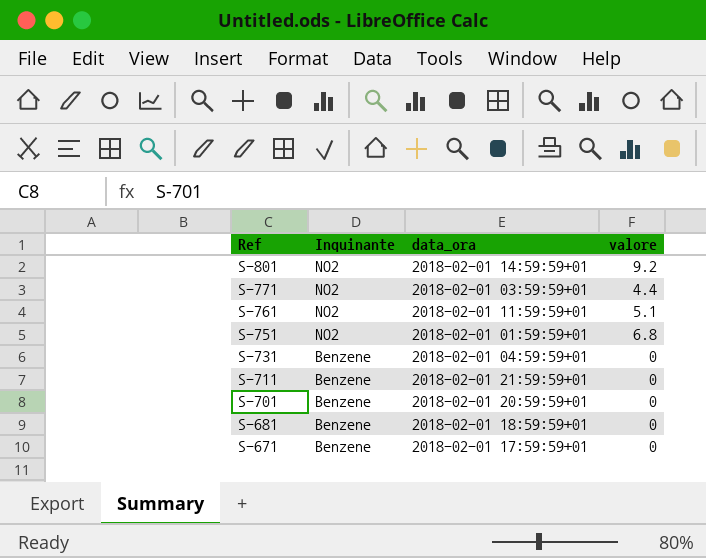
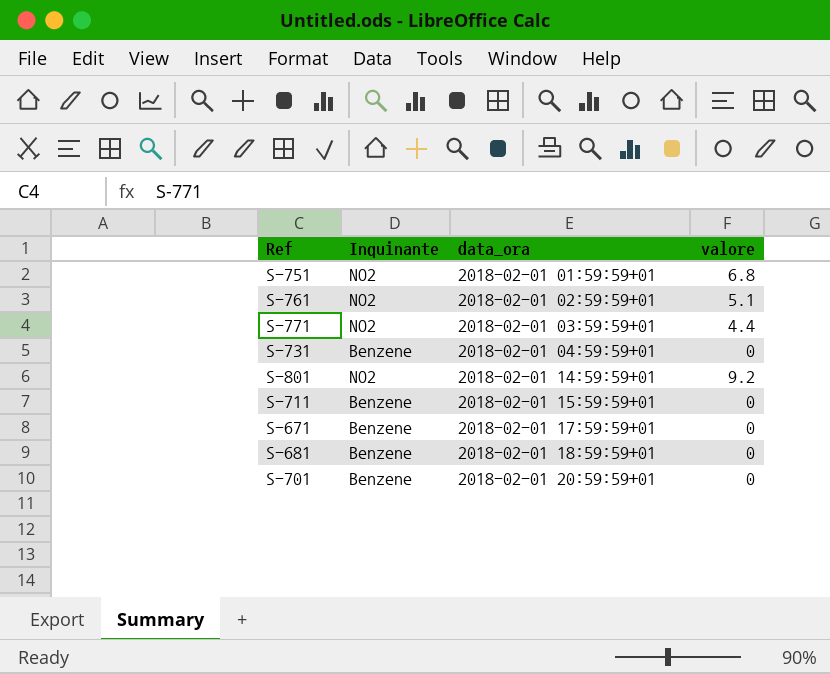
row order: Ref descending -> data_ora ascending
S-761 | data_ora: 2018-02-01 11:59:59+01 -> 2018-02-01 02:59:59+01
S-711 | data_ora: 2018-02-01 21:59:59+01 -> 2018-02-01 15:59:59+01

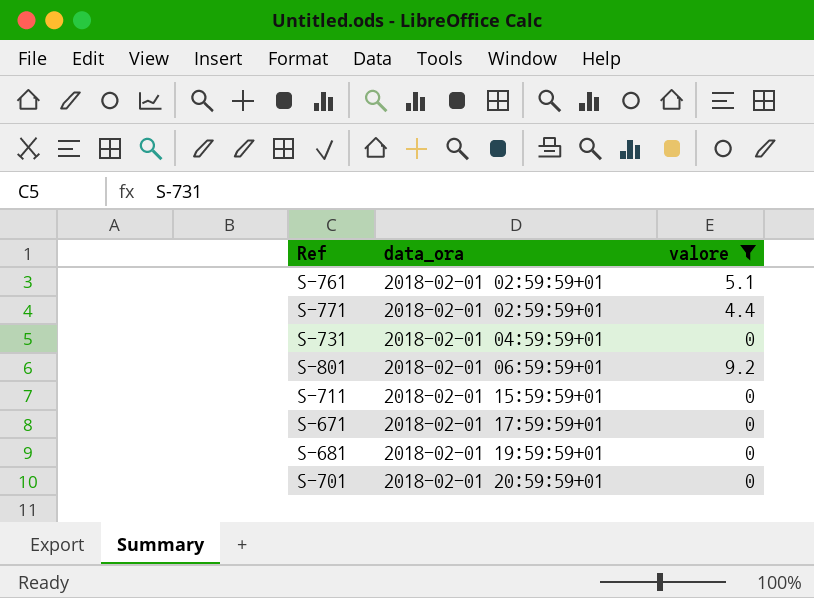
filter: none -> valore != 6.8
column Inquinante | position: 2 -> none
S-771 | data_ora: 2018-02-01 03:59:59+01 -> 2018-02-01 02:59:59+01
S-801 | data_ora: 2018-02-01 14:59:59+01 -> 2018-02-01 06:59:59+01
S-681 | data_ora: 2018-02-01 18:59:59+01 -> 2018-02-01 19:59:59+01

